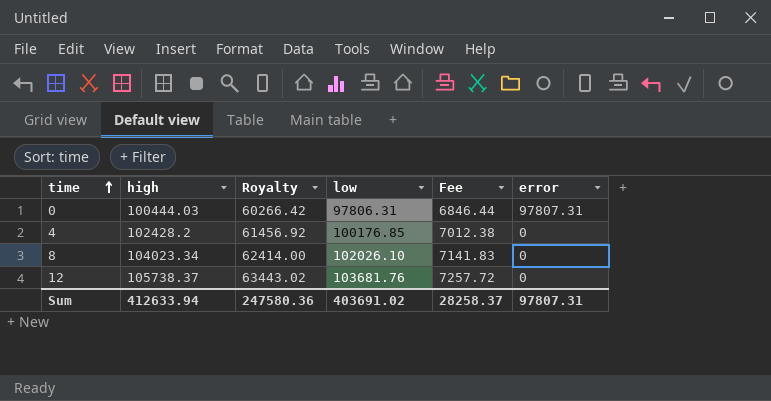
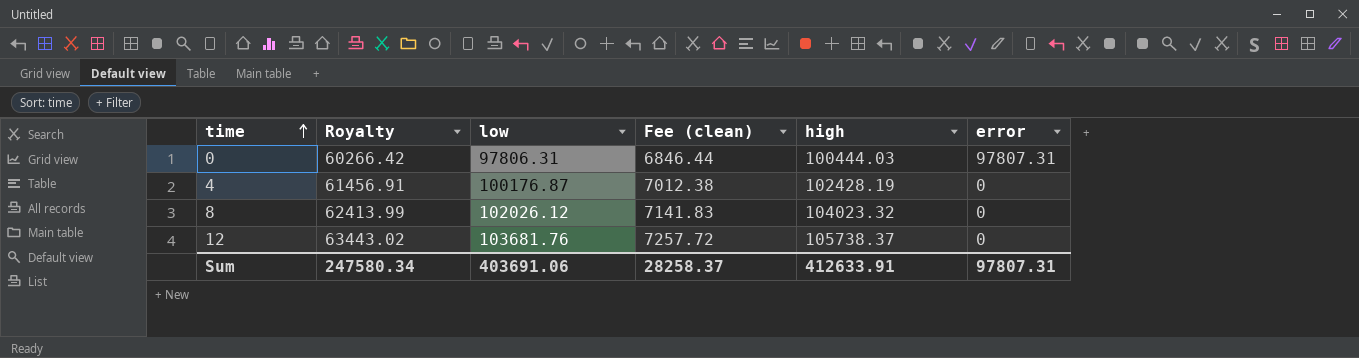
column name: Fee -> Fee (clean)
column high | position: 2 -> 5
4 | Royalty: 61456.92 -> 61456.91
4 | low: 100176.85 -> 100176.87
4 | high: 102428.2 -> 102428.19
8 | Royalty: 62414.00 -> 62413.99
8 | low: 102026.10 -> 102026.12
8 | high: 104023.34 -> 104023.32
Sum | Royalty: 247580.36 -> 247580.34
Sum | low: 403691.02 -> 403691.06
Sum | high: 412633.94 -> 412633.91

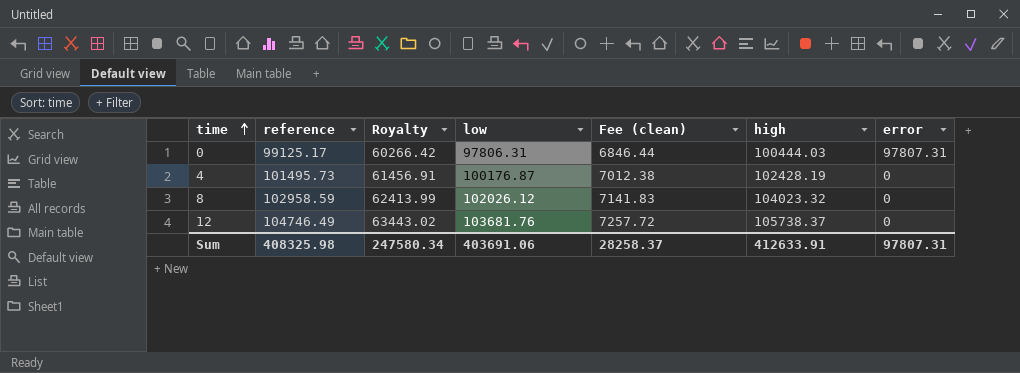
column reference | position: none -> 2

